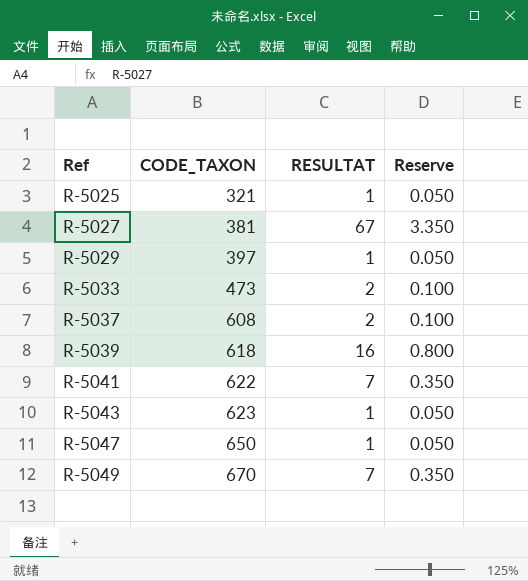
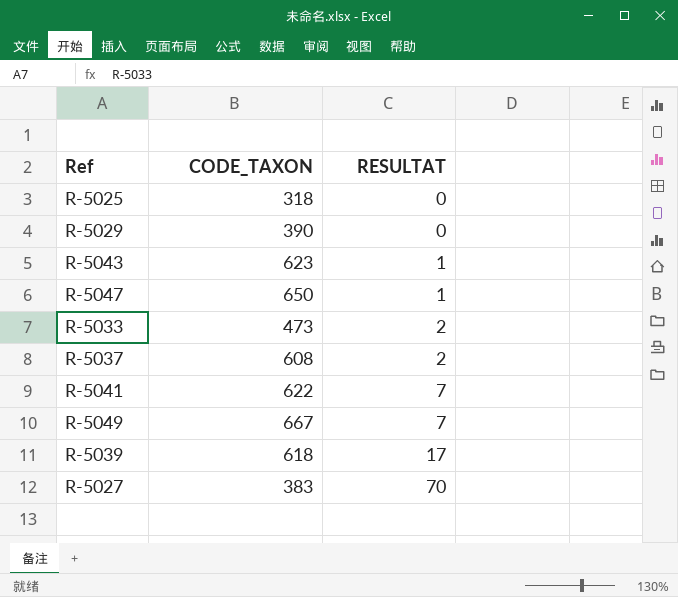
row order: Ref ascending -> RESULTAT ascending
column Reserve | formula: [RESULTAT] * 0.05 -> none
R-5025 | CODE_TAXON: 321 -> 318
R-5025 | RESULTAT: 1 -> 0
R-5029 | CODE_TAXON: 397 -> 390
R-5029 | RESULTAT: 1 -> 0
R-5049 | CODE_TAXON: 670 -> 667
R-5039 | RESULTAT: 16 -> 17
R-5027 | CODE_TAXON: 381 -> 383
R-5027 | RESULTAT: 67 -> 70

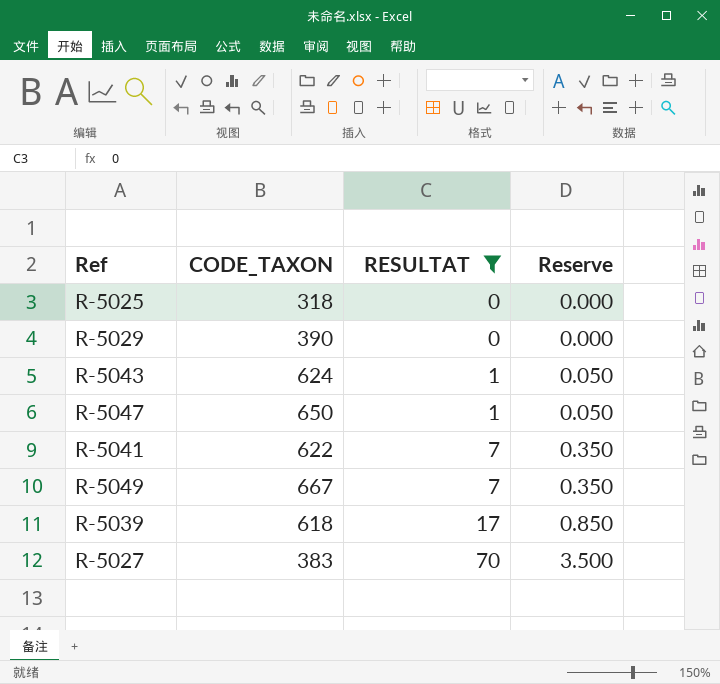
filter: none -> RESULTAT != 2
column Reserve | formula: none -> [RESULTAT] * 0.05
R-5043 | CODE_TAXON: 623 -> 624

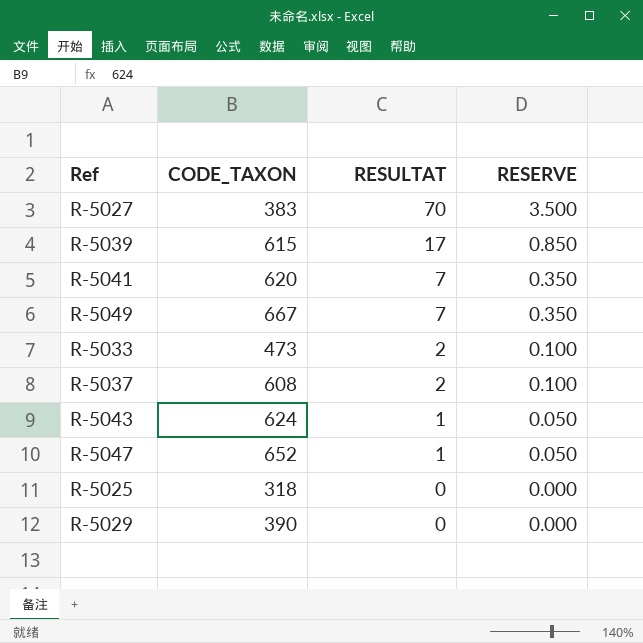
filter: RESULTAT != 2 -> none
row order: RESULTAT ascending -> RESULTAT descending
column name: Reserve -> RESERVE
R-5039 | CODE_TAXON: 618 -> 615
R-5041 | CODE_TAXON: 622 -> 620
R-5047 | CODE_TAXON: 650 -> 652

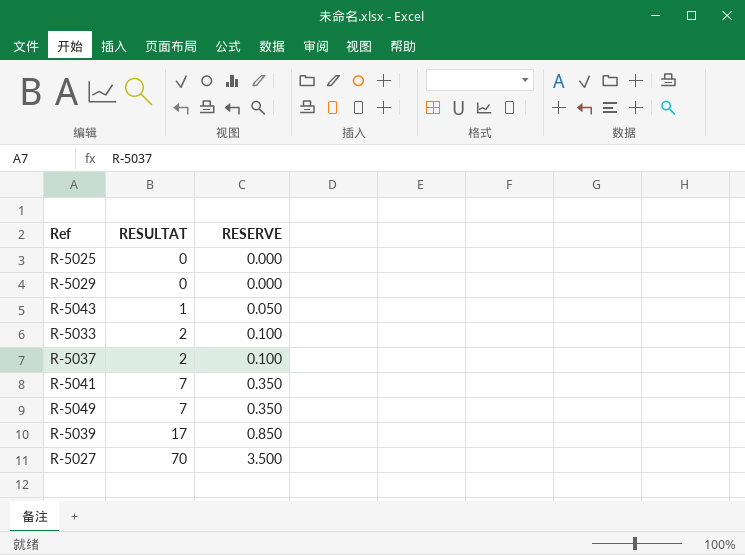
row order: RESULTAT descending -> RESULTAT ascending
column CODE_TAXON | position: 2 -> none
row R-5047: 652 | 1 | 0.050 -> none

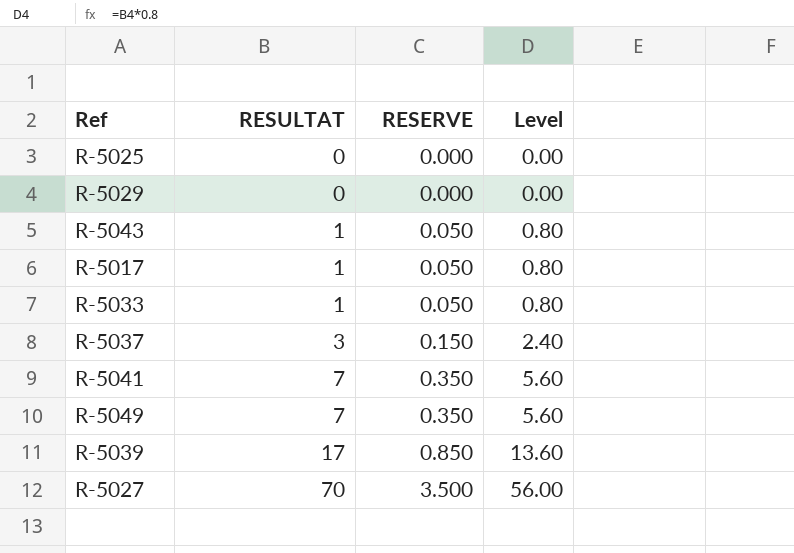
column Level | formula: none -> [RESULTAT] * 0.8
row R-5017: none -> 1 | 0.050 | 0.80
R-5033 | RESULTAT: 2 -> 1
R-5033 | RESERVE: 0.100 -> 0.050
R-5037 | RESULTAT: 2 -> 3
R-5037 | RESERVE: 0.100 -> 0.150

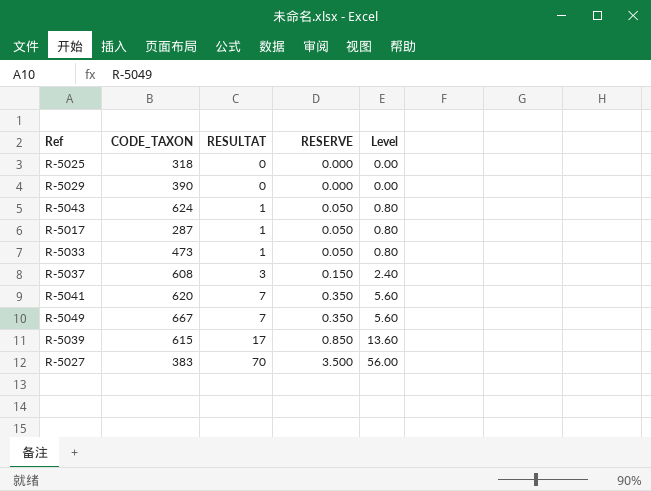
column CODE_TAXON | position: none -> 2

